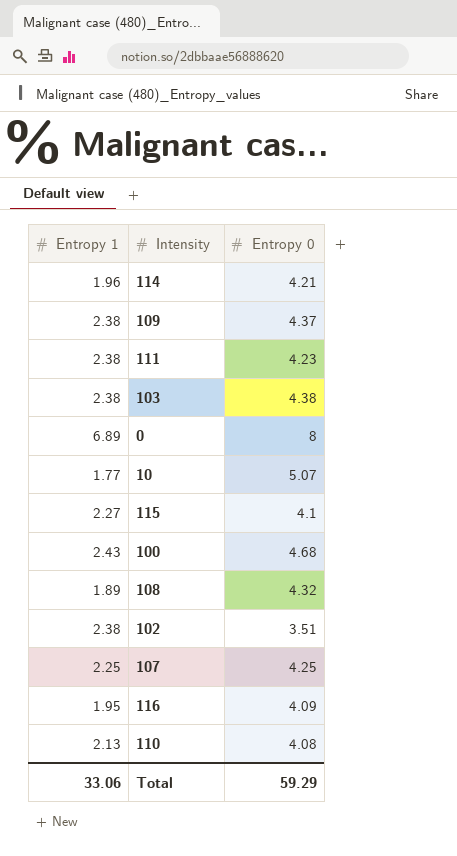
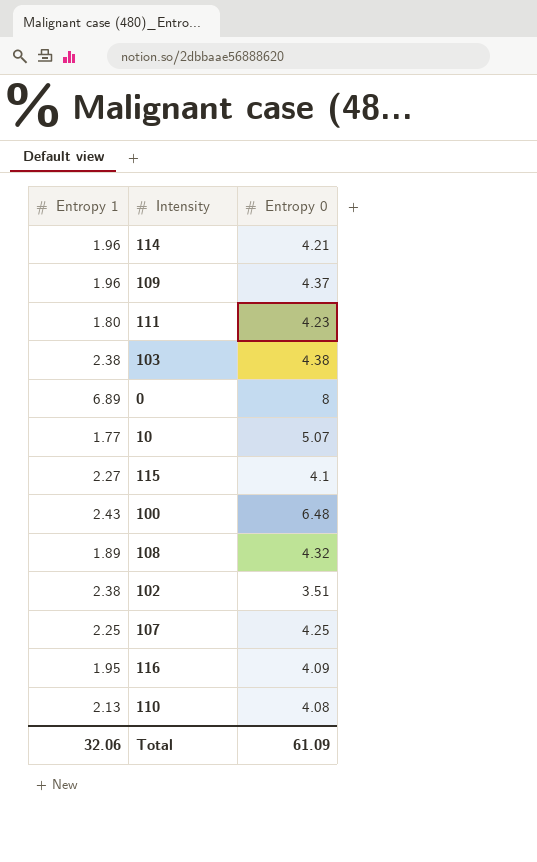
109 | Entropy 1: 2.38 -> 1.96
111 | Entropy 1: 2.38 -> 1.80
100 | Entropy 0: 4.68 -> 6.48
Total | Entropy 1: 33.06 -> 32.06
Total | Entropy 0: 59.29 -> 61.09

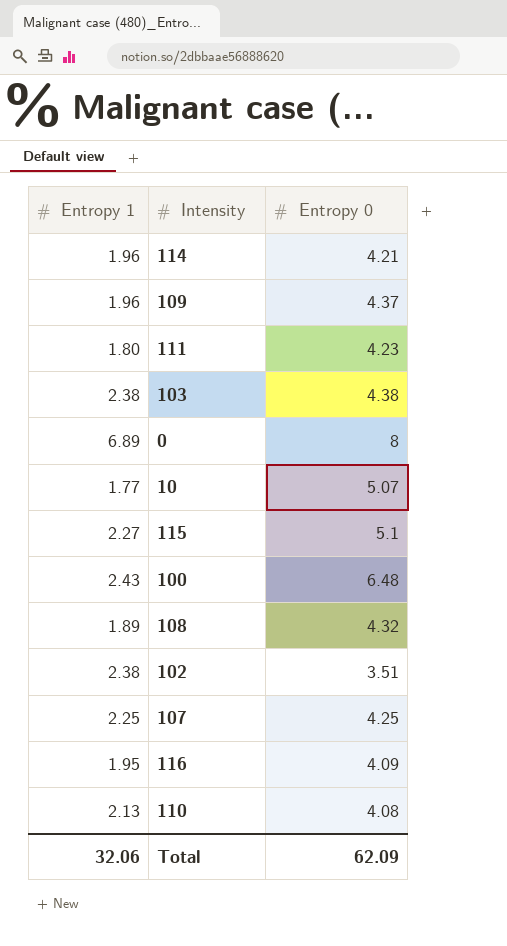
115 | Entropy 0: 4.1 -> 5.1
Total | Entropy 0: 61.09 -> 62.09

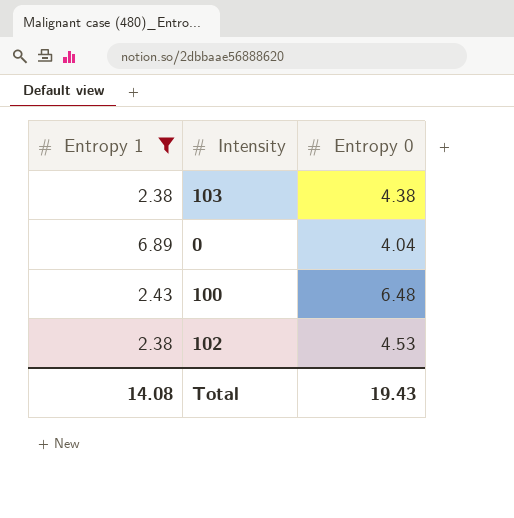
filter: none -> Entropy 1 >= 2.38
0 | Entropy 0: 8 -> 4.04
102 | Entropy 0: 3.51 -> 4.53
Total | Entropy 1: 32.06 -> 14.08
Total | Entropy 0: 62.09 -> 19.43

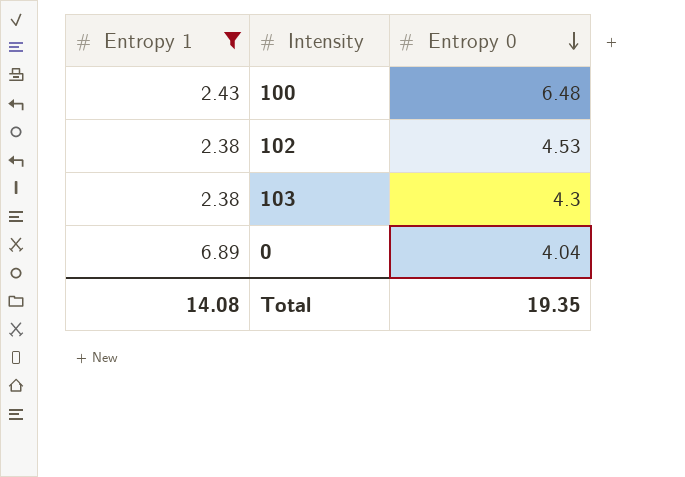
row order: none -> Entropy 0 descending
103 | Entropy 0: 4.38 -> 4.3
Total | Entropy 0: 19.43 -> 19.35

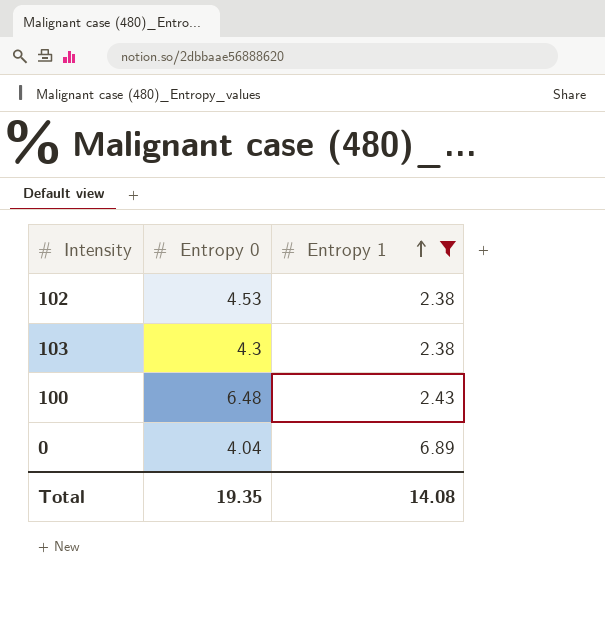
row order: Entropy 0 descending -> Entropy 1 ascending
column Entropy 1 | position: 1 -> 3

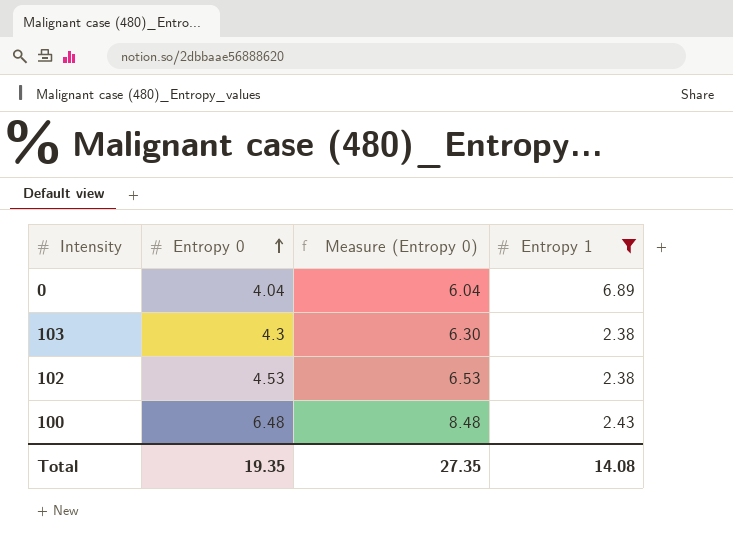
row order: Entropy 1 ascending -> Entropy 0 ascending
column Measure (Entropy 0) | formula: none -> [Entropy 0] + 2

